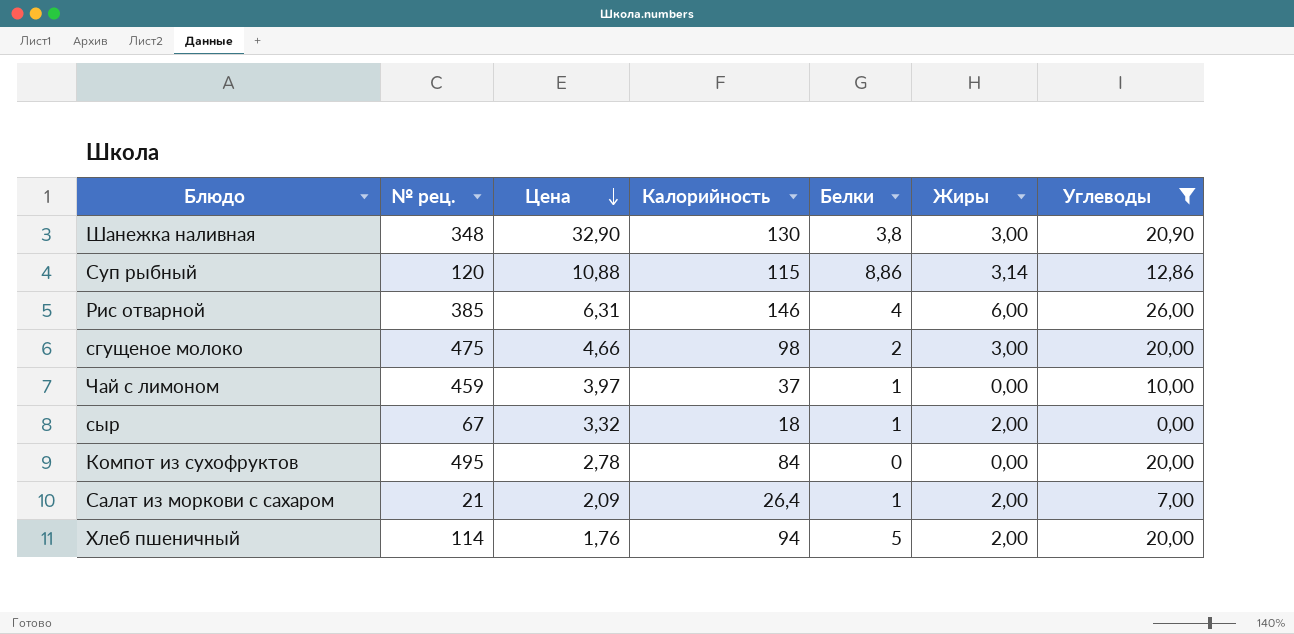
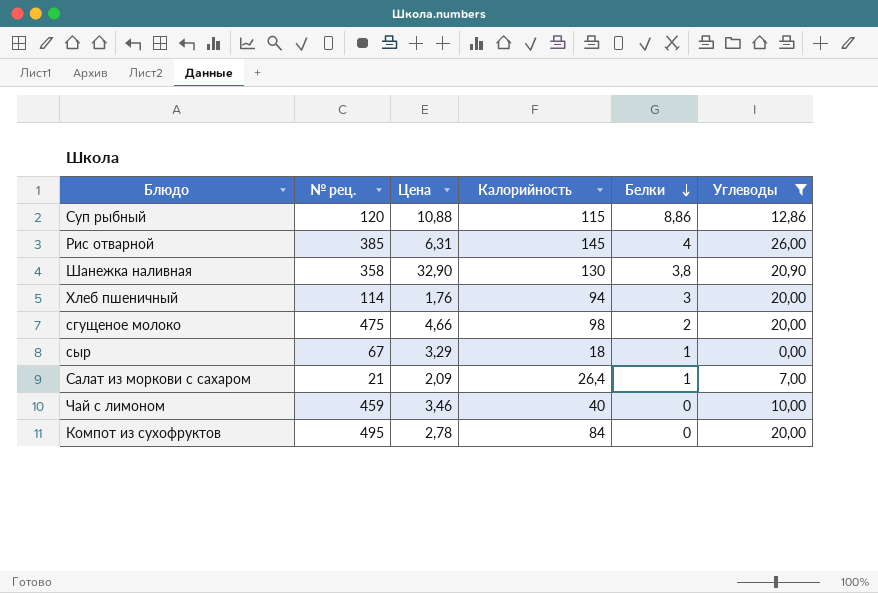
row order: Цена descending -> Белки descending
column Жиры | position: 6 -> none
Рис отварной | Калорийность: 146 -> 145
Шанежка наливная | № рец.: 348 -> 358
Хлеб пшеничный | Белки: 5 -> 3
сыр | Цена: 3,32 -> 3,29
Чай с лимоном | Цена: 3,97 -> 3,46
Чай с лимоном | Калорийность: 37 -> 40
Чай с лимоном | Белки: 1 -> 0

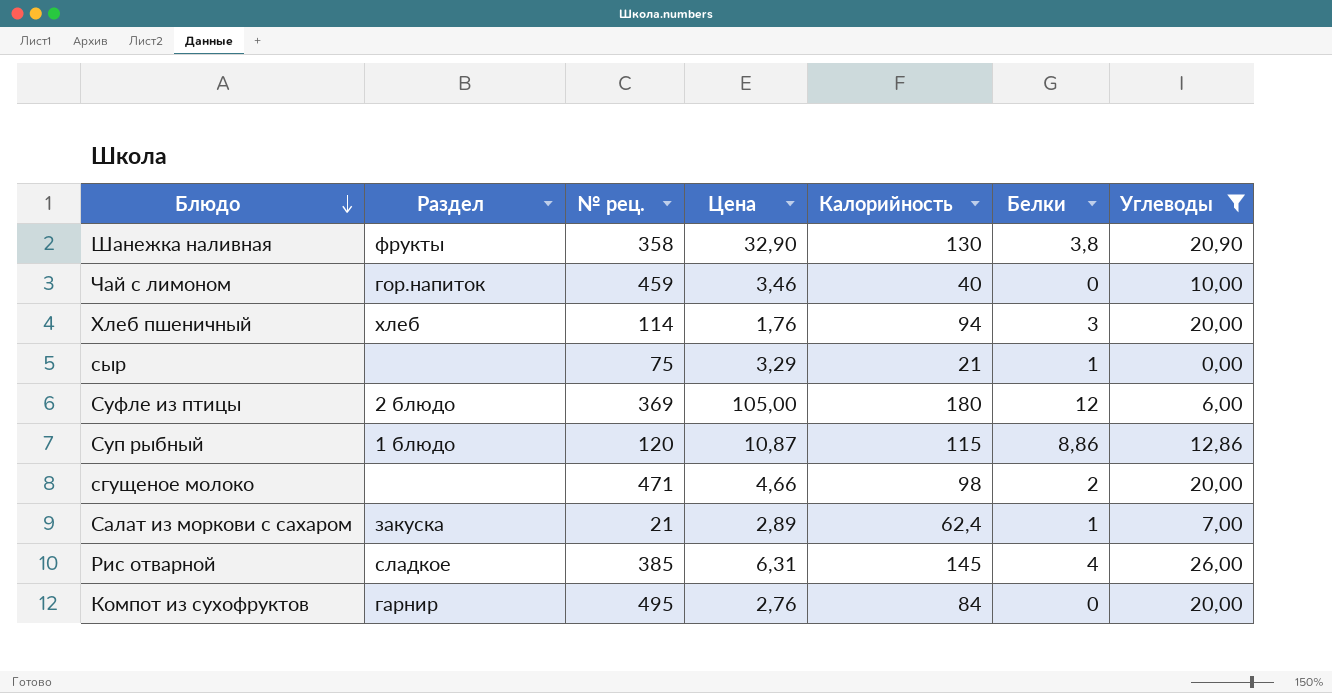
row order: Белки descending -> Блюдо descending
column Раздел | position: none -> 2
сыр | № рец.: 67 -> 75
сыр | Калорийность: 18 -> 21
row Суфле из птицы: none -> 2 блюдо | 369 | 105,00 | 180 | 12 | 6,00
Суп рыбный | Цена: 10,88 -> 10,87
сгущеное молоко | № рец.: 475 -> 471
Салат из моркови с сахаром | Цена: 2,09 -> 2,89
Салат из моркови с сахаром | Калорийность: 26,4 -> 62,4
Компот из сухофруктов | Цена: 2,78 -> 2,76

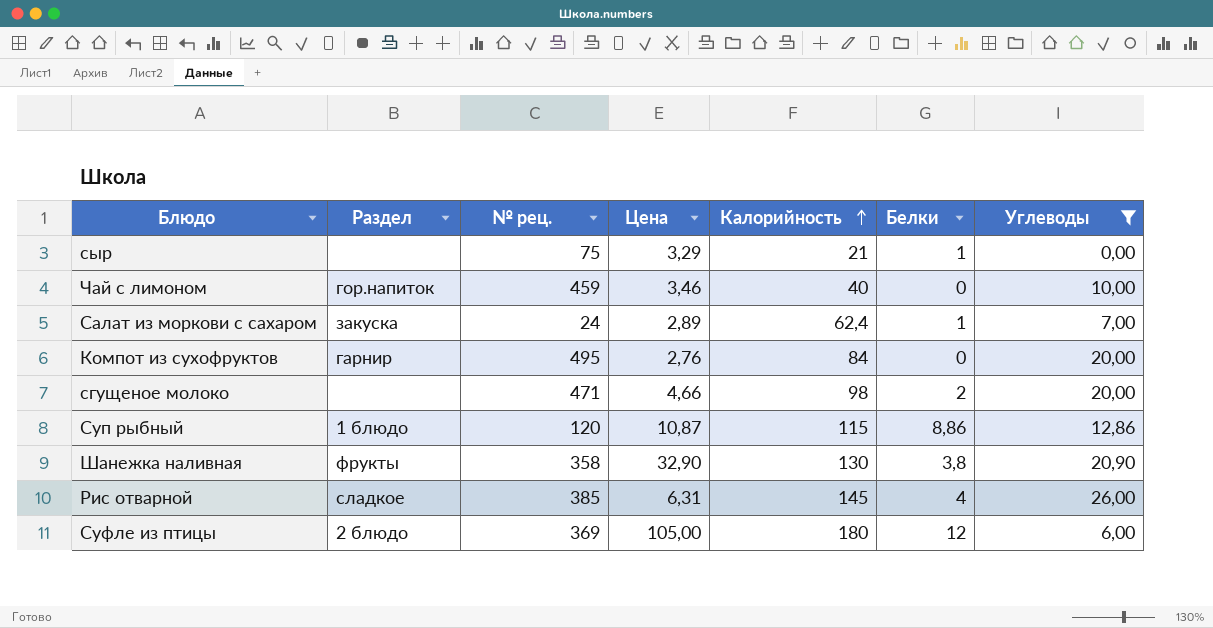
row order: Блюдо descending -> Калорийность ascending
row Хлеб пшеничный: хлеб | 114 | 1,76 | 94 | 3 | 20,00 -> none
Салат из моркови с сахаром | № рец.: 21 -> 24

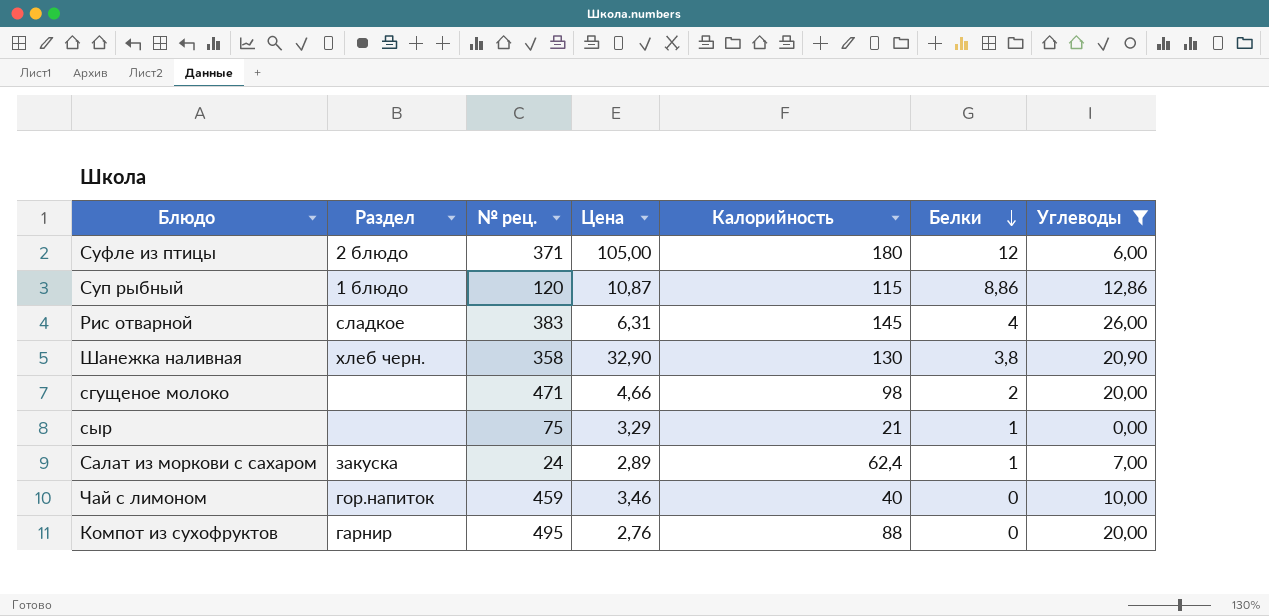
row order: Калорийность ascending -> Белки descending
Суфле из птицы | № рец.: 369 -> 371
Рис отварной | № рец.: 385 -> 383
Шанежка наливная | Раздел: фрукты -> хлеб черн.
Компот из сухофруктов | Калорийность: 84 -> 88

